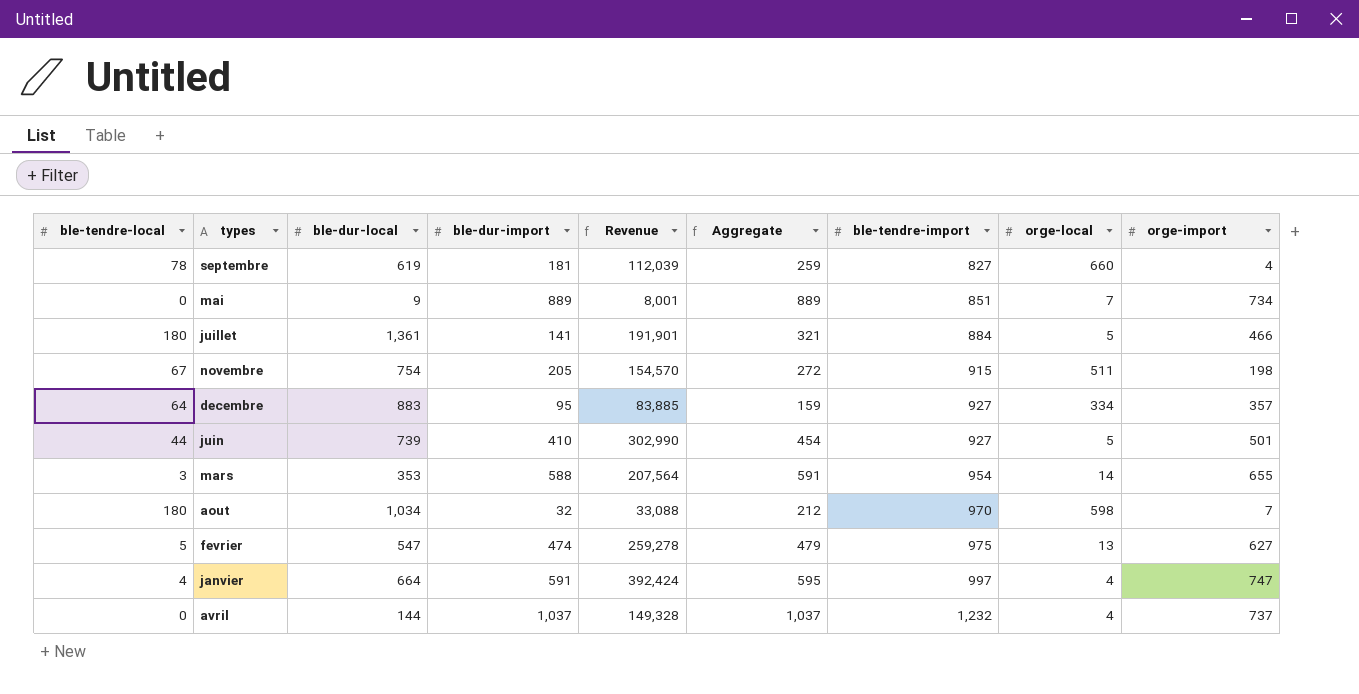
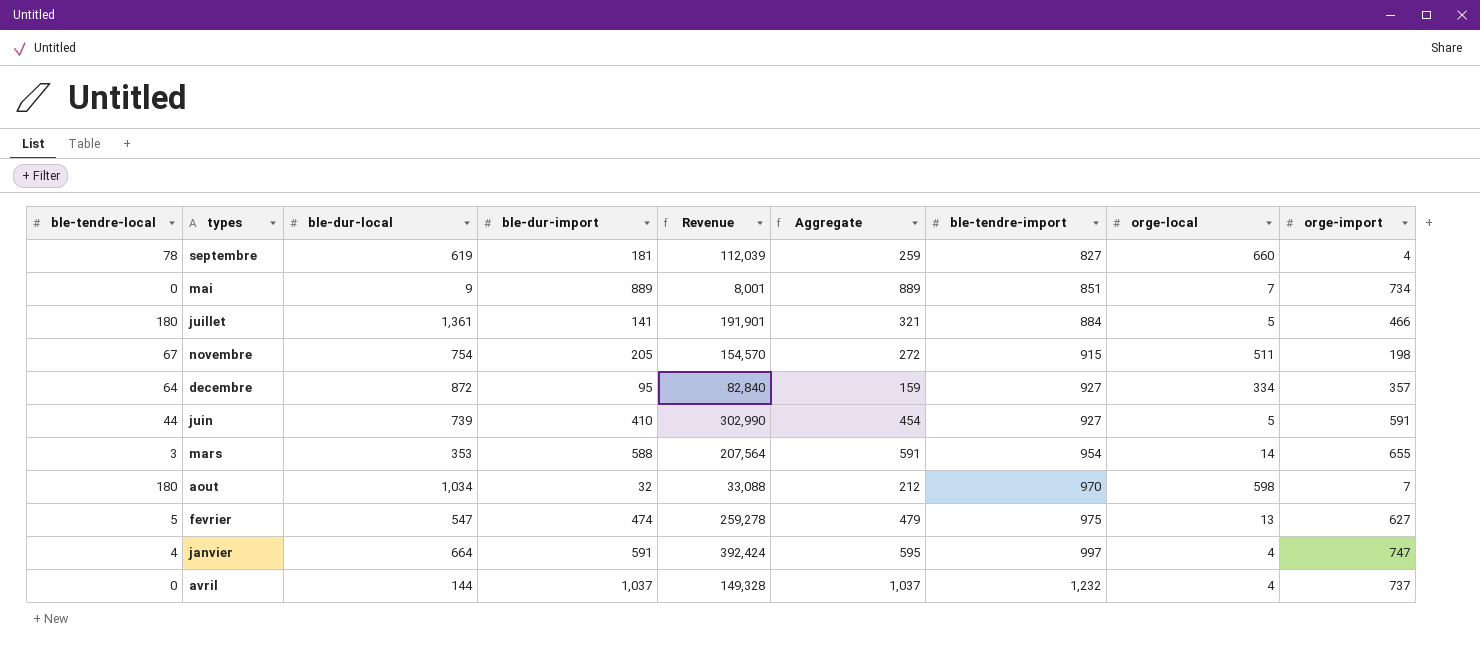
decembre | ble-dur-local: 883 -> 872
decembre | Revenue: 83,885 -> 82,840
juin | orge-import: 501 -> 591

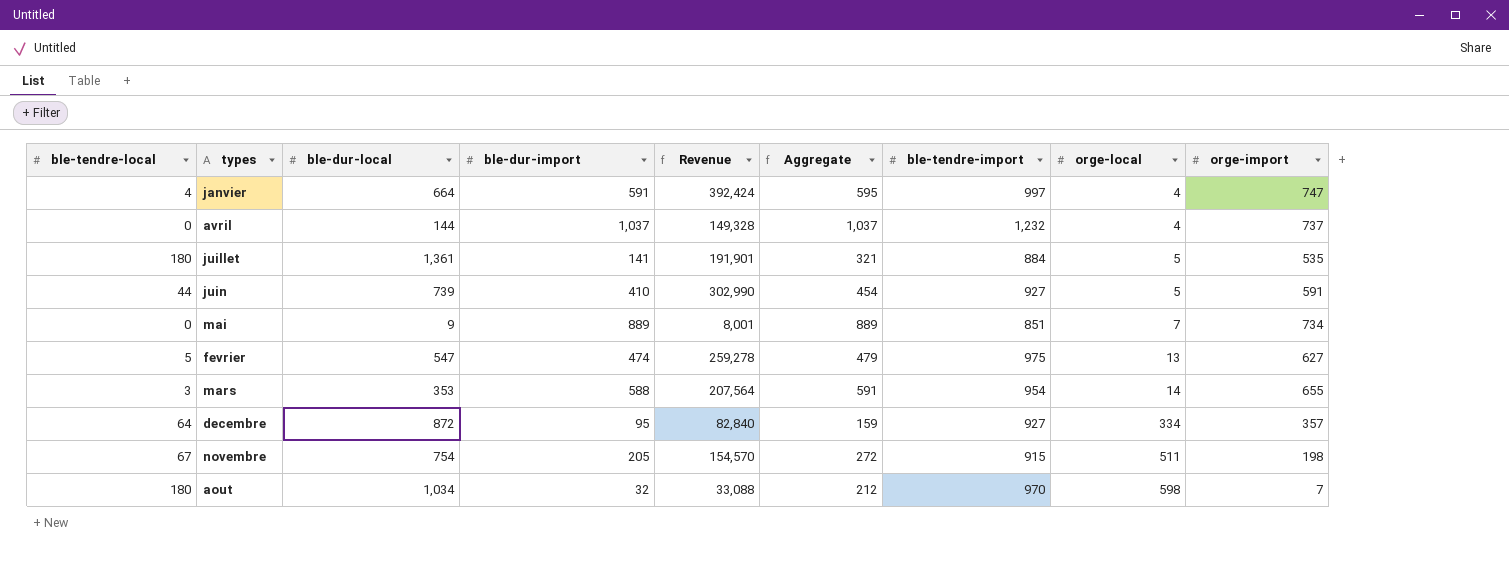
row order: ble-tendre-import ascending -> orge-local ascending
row septembre: 78 | 619 | 181 | 112,039 | 259 | 827 | 660 | 4 -> none
juillet | orge-import: 466 -> 535

